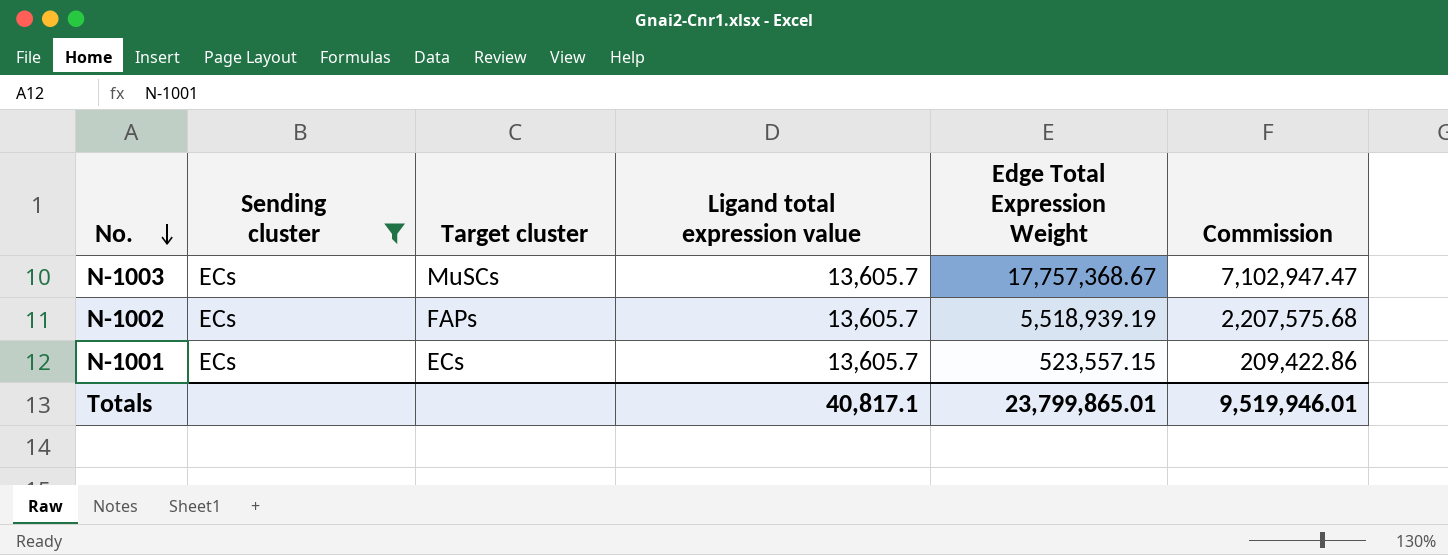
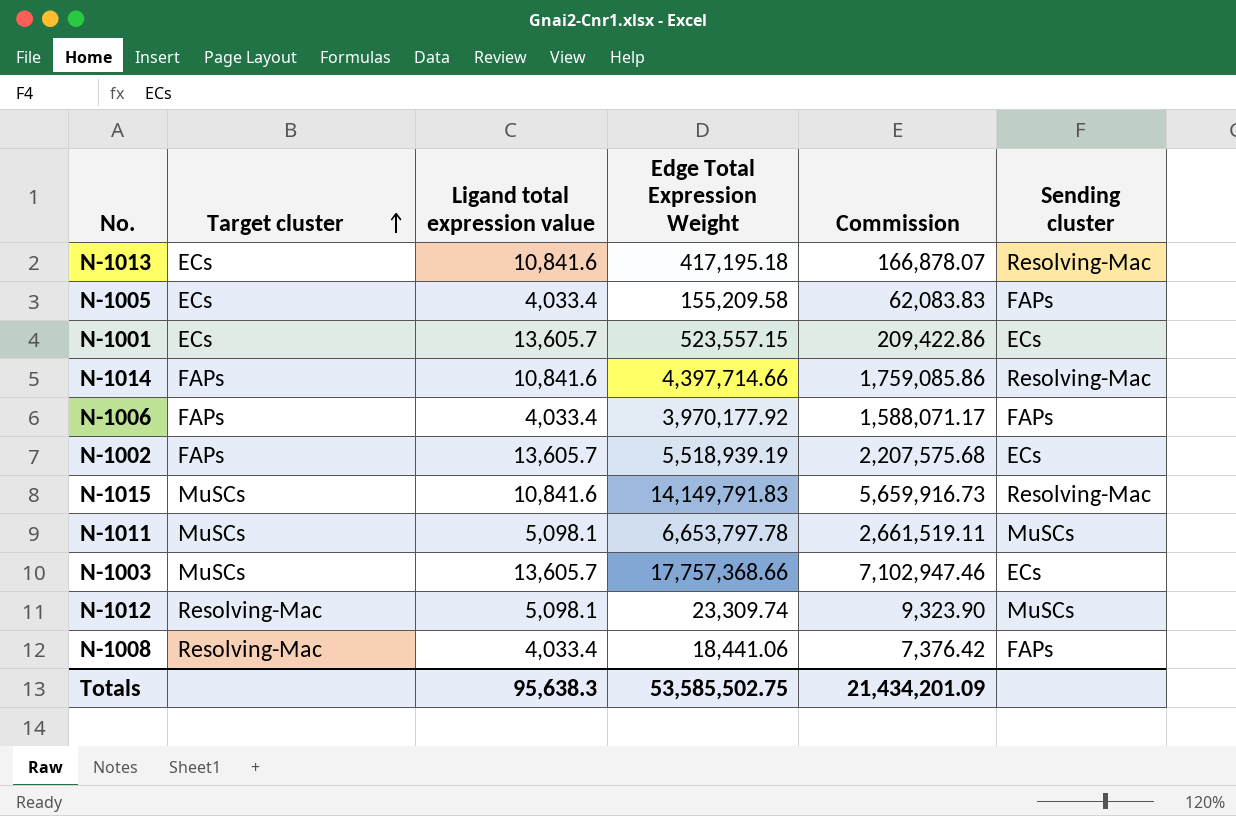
filter: Sending cluster = ECs -> none
row order: No. descending -> Target cluster ascending
column Sending cluster | position: 2 -> 6
N-1003 | Edge Total Expression Weight: 17,757,368.67 -> 17,757,368.66
N-1003 | Commission: 7,102,947.47 -> 7,102,947.46
Totals | Ligand total expression value: 40,817.1 -> 95,638.3
Totals | Edge Total Expression Weight: 23,799,865.01 -> 53,585,502.75
Totals | Commission: 9,519,946.01 -> 21,434,201.09

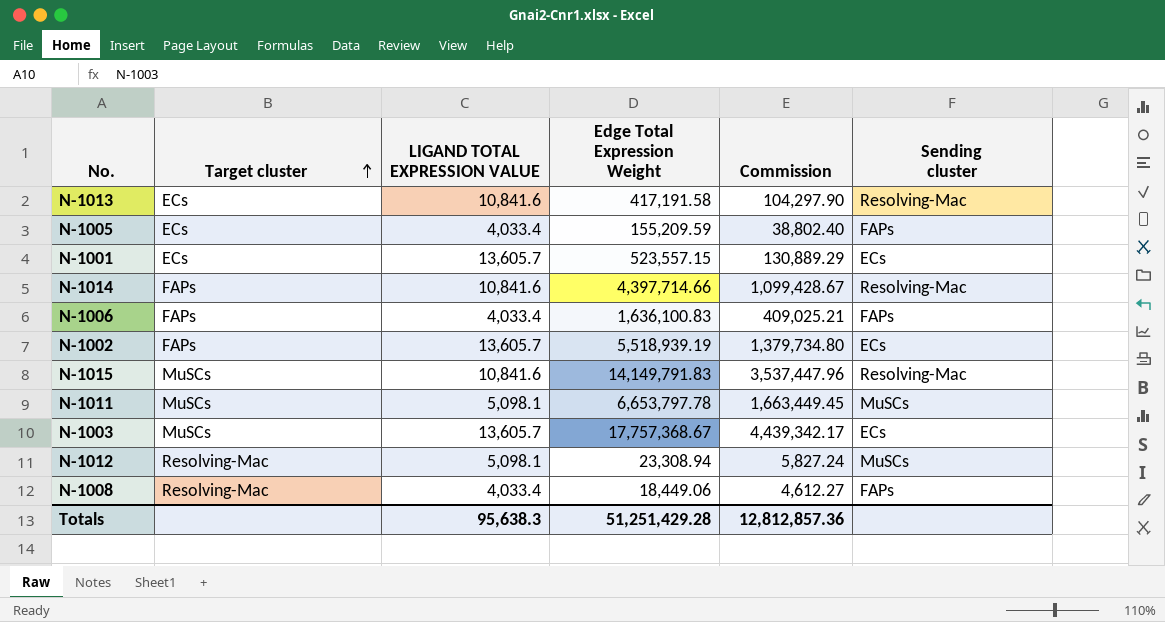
column name: Ligand total expression value -> LIGAND TOTAL EXPRESSION VALUE
column Commission | formula: [Edge Total Expression Weight] * 0.4 -> [Edge Total Expression Weight] * 0.25
N-1013 | Edge Total Expression Weight: 417,195.18 -> 417,191.58
N-1005 | Edge Total Expression Weight: 155,209.58 -> 155,209.59
N-1006 | Edge Total Expression Weight: 3,970,177.92 -> 1,636,100.83
N-1003 | Edge Total Expression Weight: 17,757,368.66 -> 17,757,368.67
N-1012 | Edge Total Expression Weight: 23,309.74 -> 23,308.94
N-1008 | Edge Total Expression Weight: 18,441.06 -> 18,449.06
Totals | Edge Total Expression Weight: 53,585,502.75 -> 51,251,429.28
Totals | Commission: 21,434,201.09 -> 12,812,857.36

